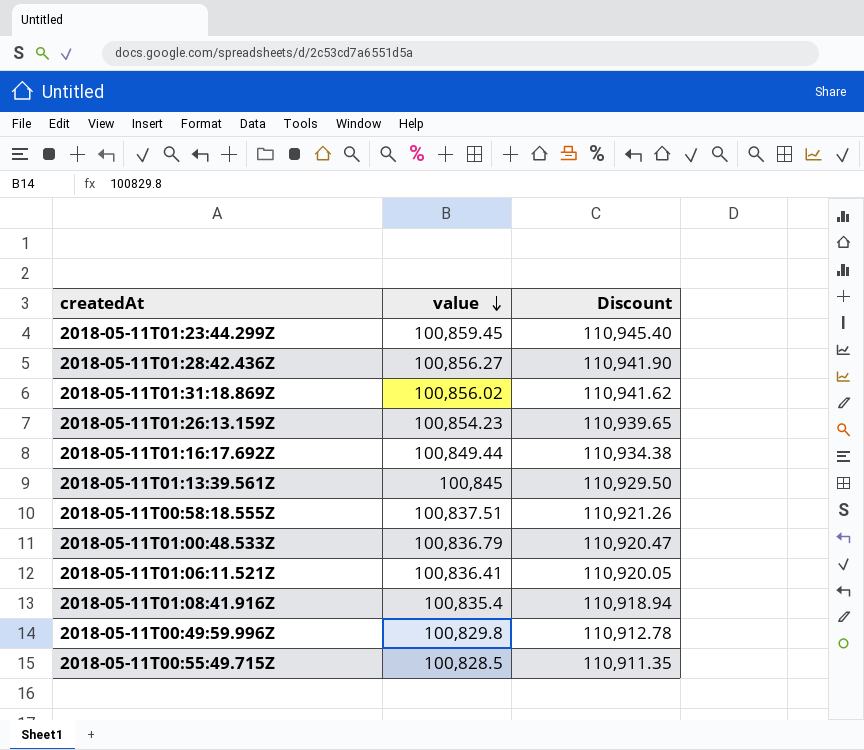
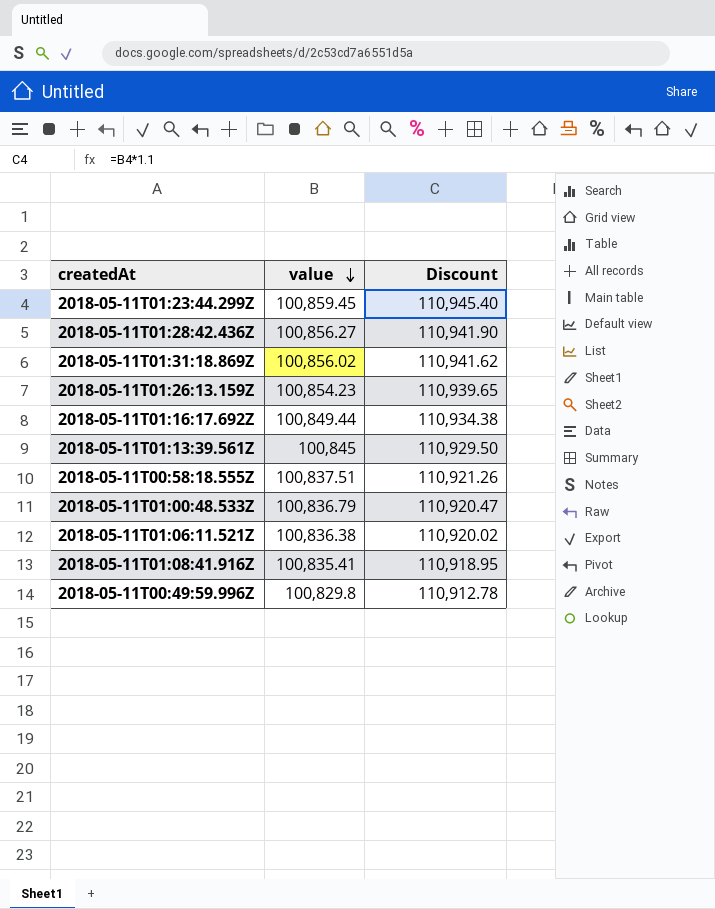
row 2018-05-11T00:55:49.715Z: 100,828.5 | 110,911.35 -> none
2018-05-11T01:06:11.521Z | value: 100,836.41 -> 100,836.38
2018-05-11T01:06:11.521Z | Discount: 110,920.05 -> 110,920.02
2018-05-11T01:08:41.916Z | value: 100,835.4 -> 100,835.41
2018-05-11T01:08:41.916Z | Discount: 110,918.94 -> 110,918.95

